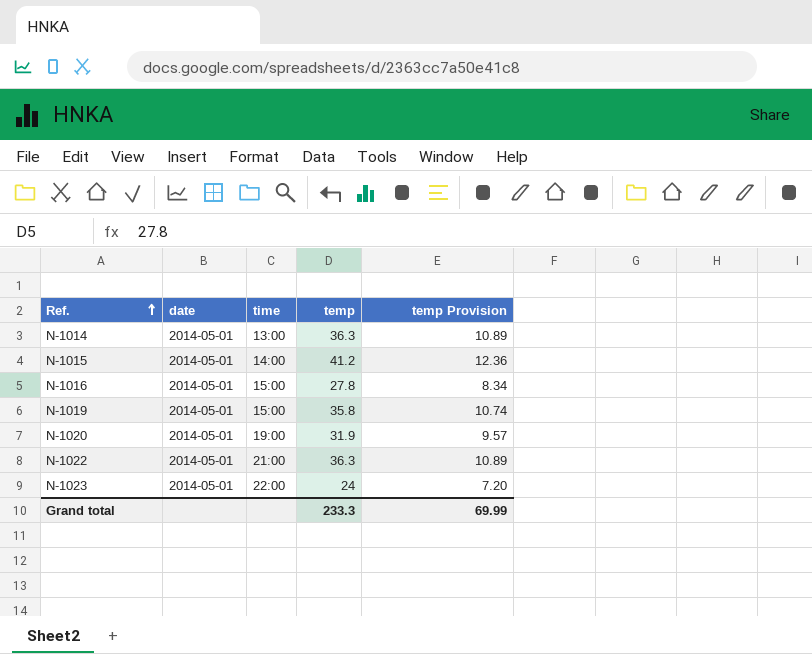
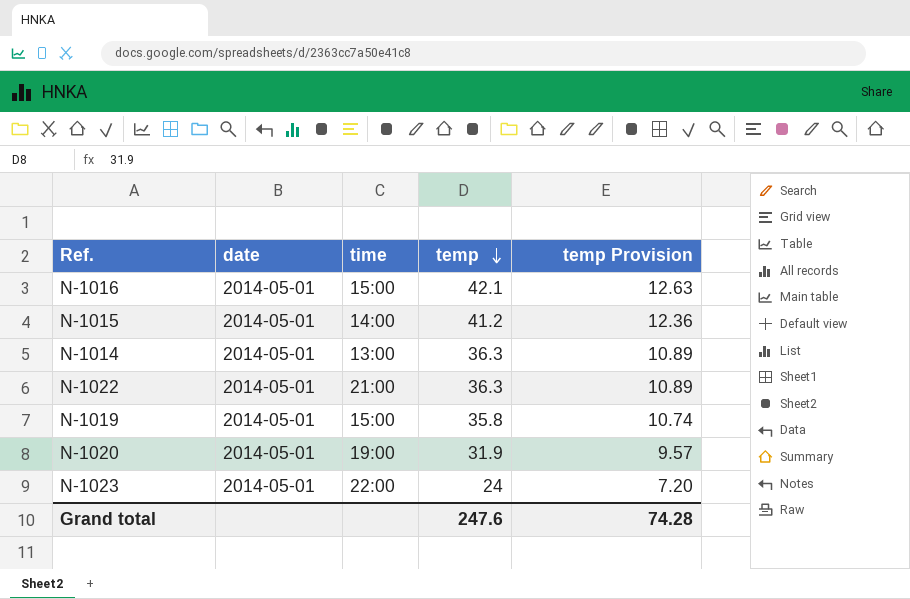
row order: Ref. ascending -> temp descending
N-1016 | temp: 27.8 -> 42.1
N-1016 | temp Provision: 8.34 -> 12.63
Grand total | temp: 233.3 -> 247.6
Grand total | temp Provision: 69.99 -> 74.28

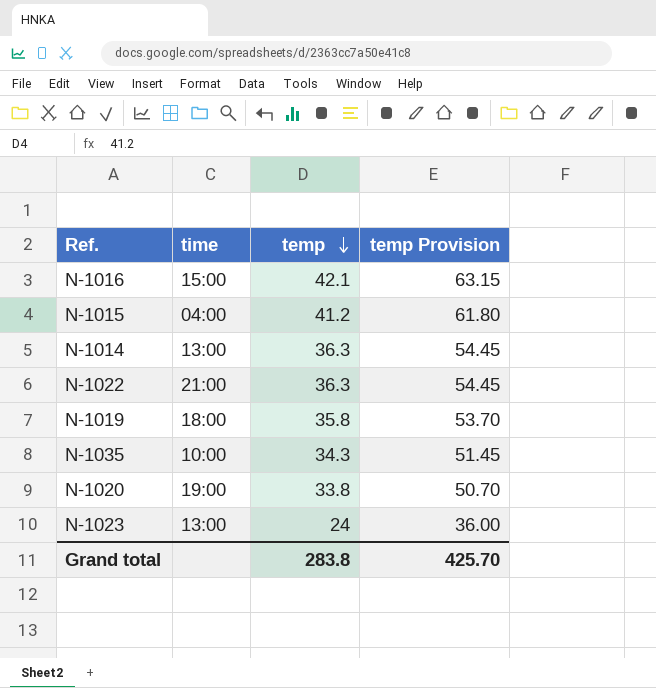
column date | position: 2 -> none
column temp Provision | formula: [temp] * 0.3 -> [temp] * 1.5
N-1015 | time: 14:00 -> 04:00
N-1019 | time: 15:00 -> 18:00
row N-1035: none -> 10:00 | 34.3 | 51.45
N-1020 | temp: 31.9 -> 33.8
N-1023 | time: 22:00 -> 13:00
Grand total | temp: 247.6 -> 283.8
Grand total | temp Provision: 74.28 -> 425.70

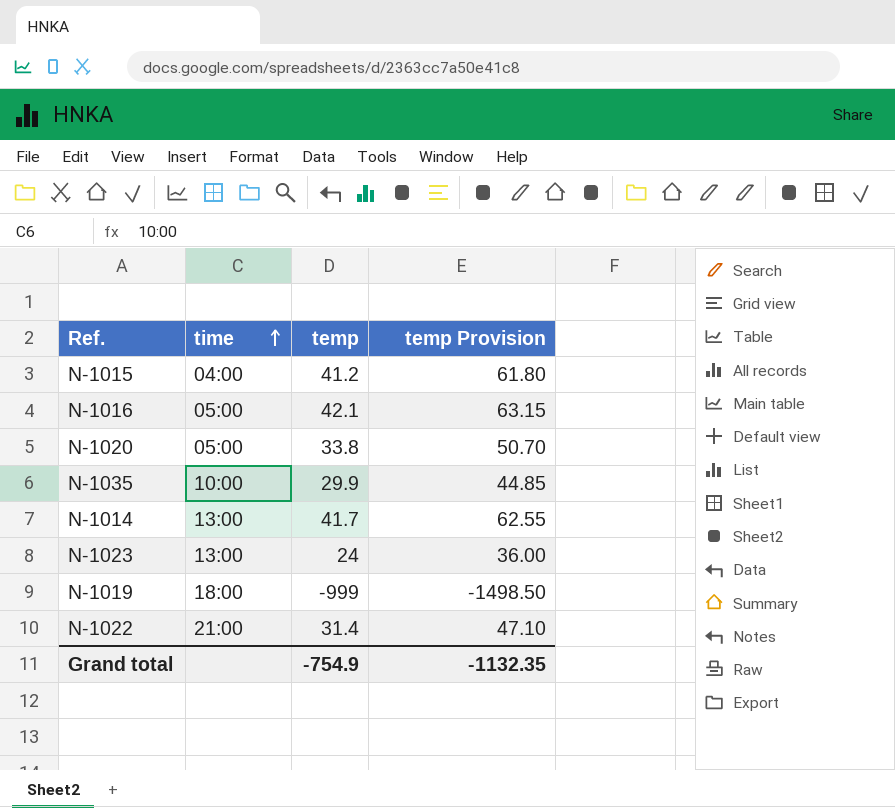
row order: temp descending -> time ascending
N-1016 | time: 15:00 -> 05:00
N-1020 | time: 19:00 -> 05:00
N-1035 | temp: 34.3 -> 29.9
N-1035 | temp Provision: 51.45 -> 44.85
N-1014 | temp: 36.3 -> 41.7
N-1014 | temp Provision: 54.45 -> 62.55
N-1019 | temp: 35.8 -> -999
N-1019 | temp Provision: 53.70 -> -1498.50
N-1022 | temp: 36.3 -> 31.4
N-1022 | temp Provision: 54.45 -> 47.10
Grand total | temp: 283.8 -> -754.9
Grand total | temp Provision: 425.70 -> -1132.35

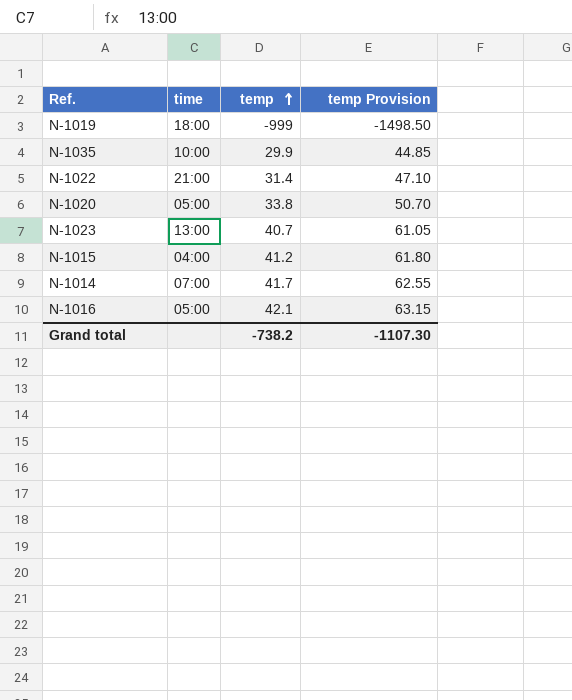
row order: time ascending -> temp ascending
N-1023 | temp: 24 -> 40.7
N-1023 | temp Provision: 36.00 -> 61.05
N-1014 | time: 13:00 -> 07:00
Grand total | temp: -754.9 -> -738.2
Grand total | temp Provision: -1132.35 -> -1107.30

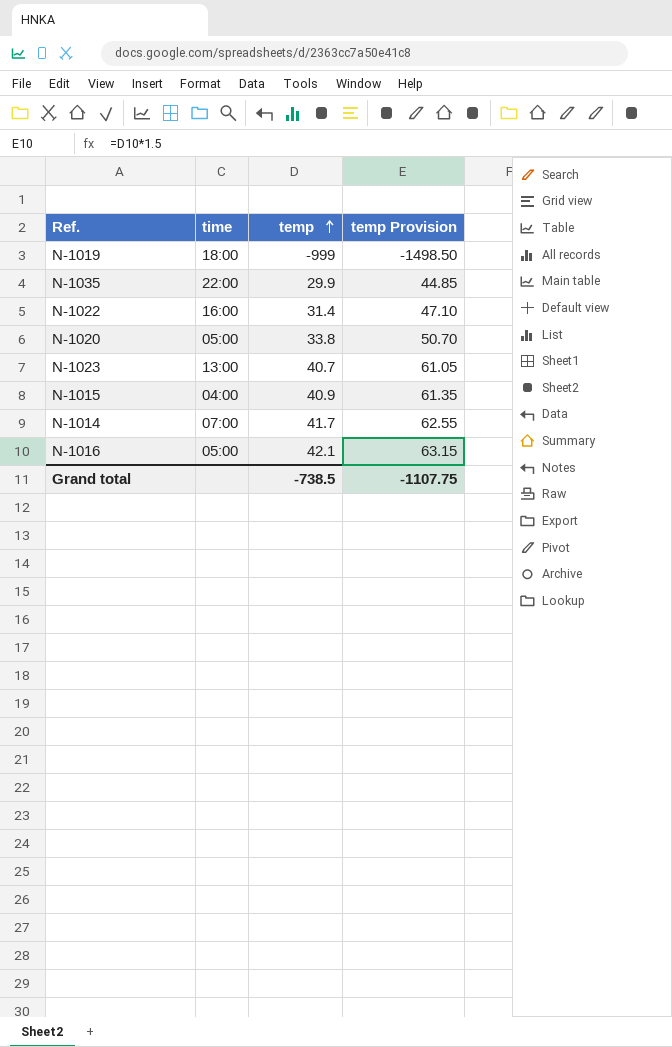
N-1035 | time: 10:00 -> 22:00
N-1022 | time: 21:00 -> 16:00
N-1015 | temp: 41.2 -> 40.9
N-1015 | temp Provision: 61.80 -> 61.35
Grand total | temp: -738.2 -> -738.5
Grand total | temp Provision: -1107.30 -> -1107.75

